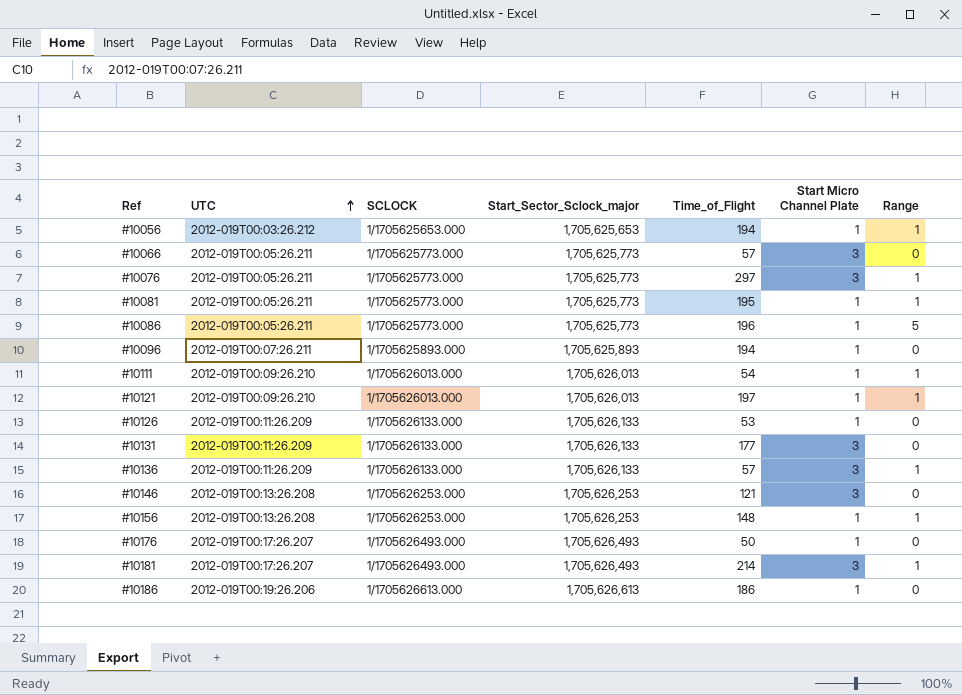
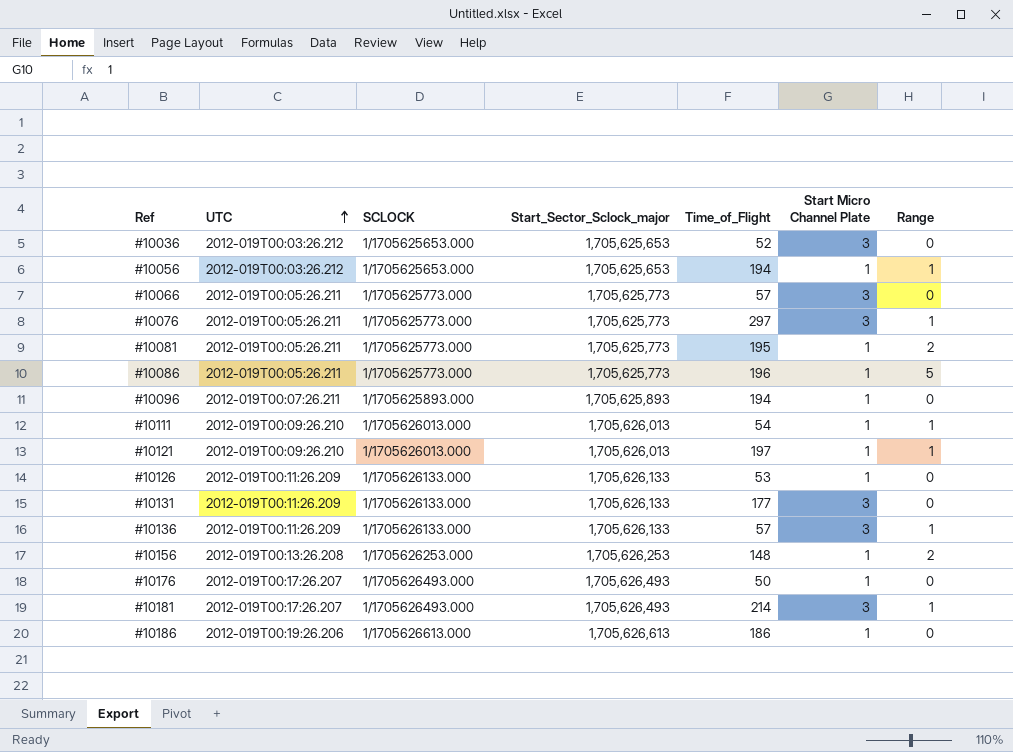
row #10146: 2012-019T00:13:26.208 | 1/1705626253.000 | 1,705,626,253 | 121 | 3 | 0 -> none
row #10036: none -> 2012-019T00:03:26.212 | 1/1705625653.000 | 1,705,625,653 | 52 | 3 | 0
#10081 | Range: 1 -> 2
#10156 | Range: 1 -> 2

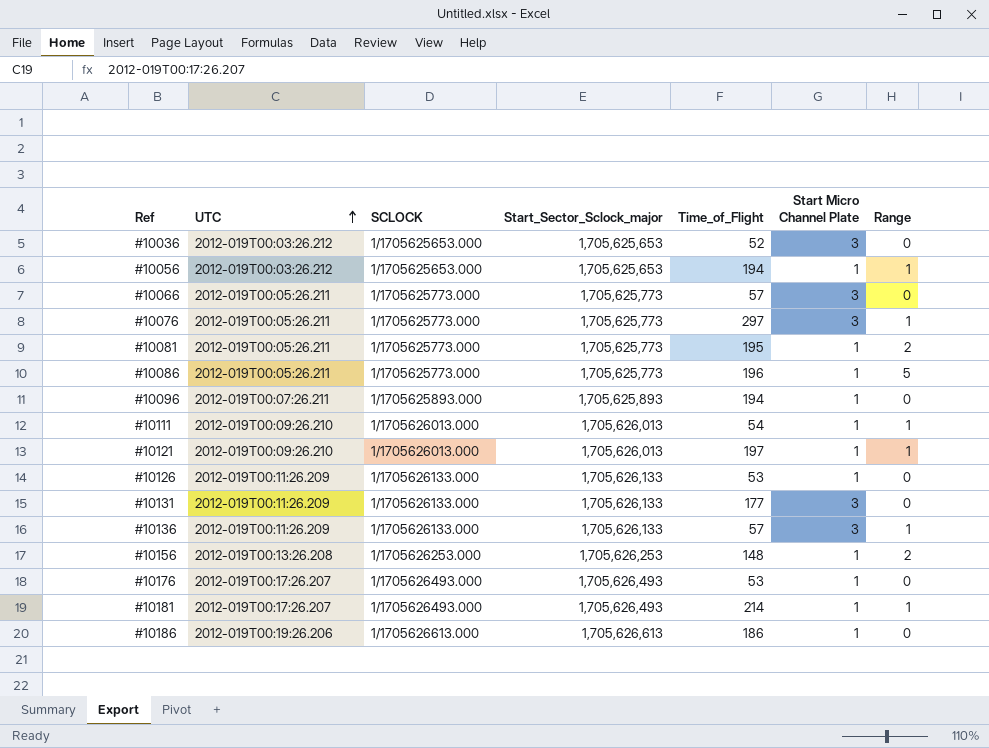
#10176 | Time_of_Flight: 50 -> 53
#10181 | Start Micro Channel Plate: 3 -> 1

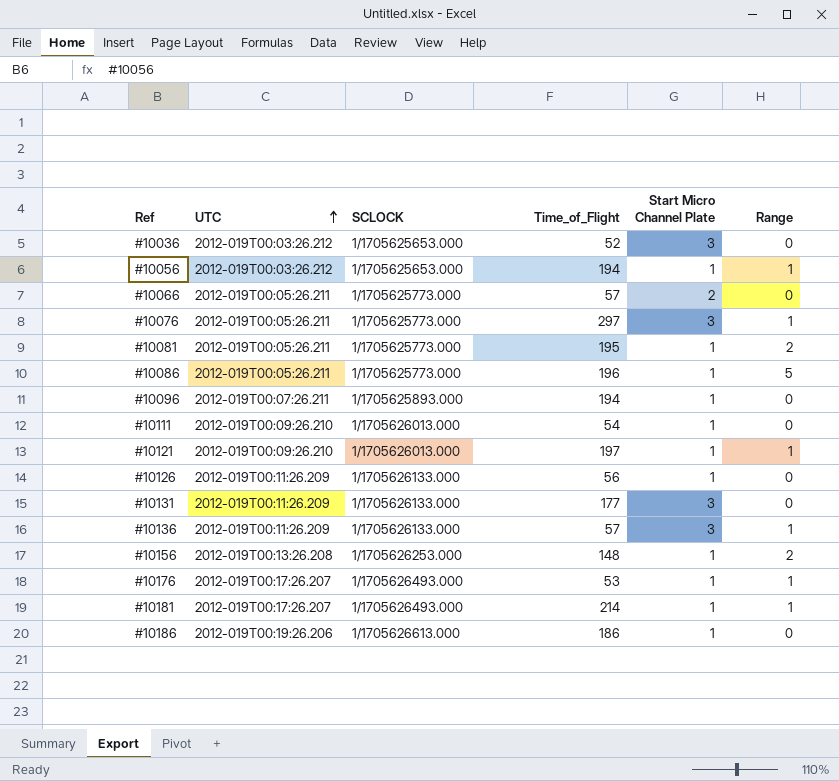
column Start_Sector_Sclock_major | position: 4 -> none
#10066 | Start Micro Channel Plate: 3 -> 2
#10111 | Range: 1 -> 0
#10126 | Time_of_Flight: 53 -> 56
#10176 | Range: 0 -> 1

